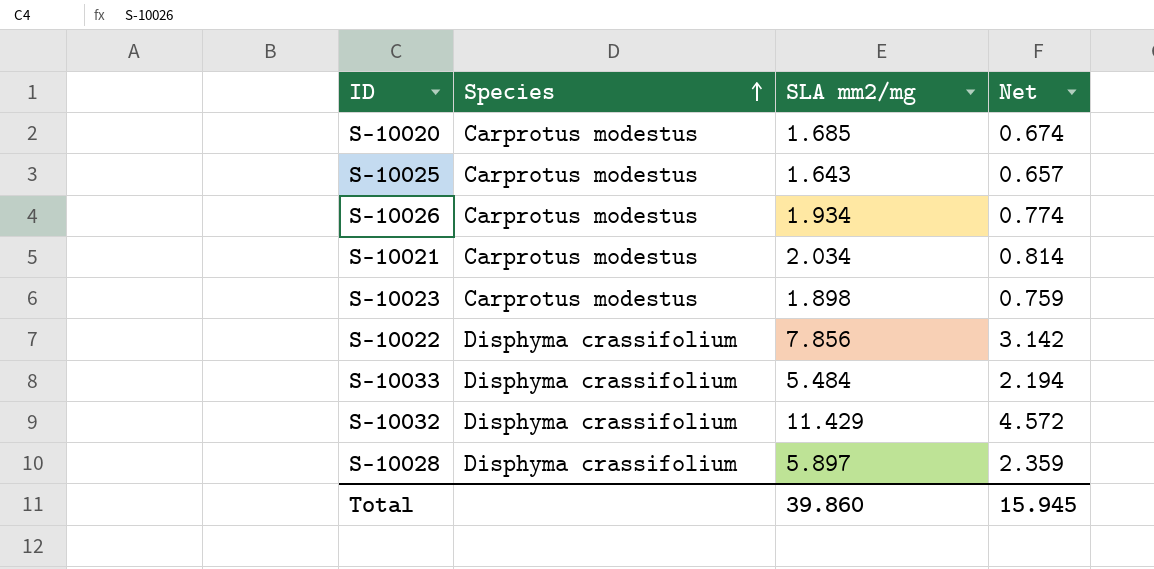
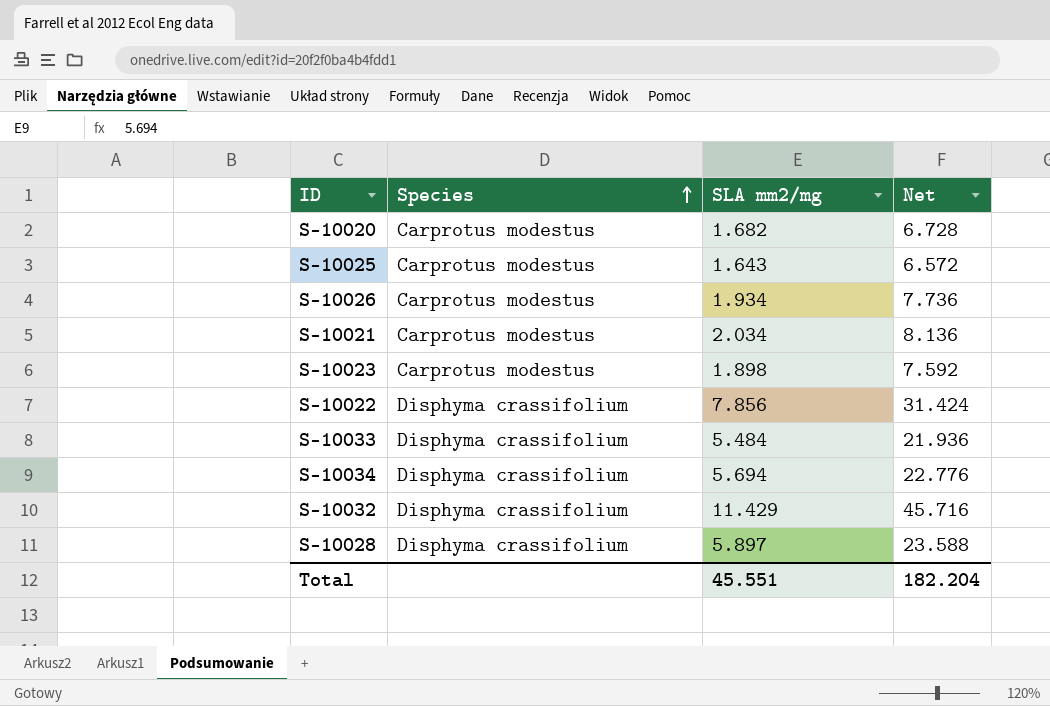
column Net | formula: [SLA mm2/mg] * 0.4 -> [SLA mm2/mg] * 4
S-10020 | SLA mm2/mg: 1.685 -> 1.682
row S-10034: none -> Disphyma crassifolium | 5.694 | 22.776
Total | SLA mm2/mg: 39.860 -> 45.551
Total | Net: 15.945 -> 182.204

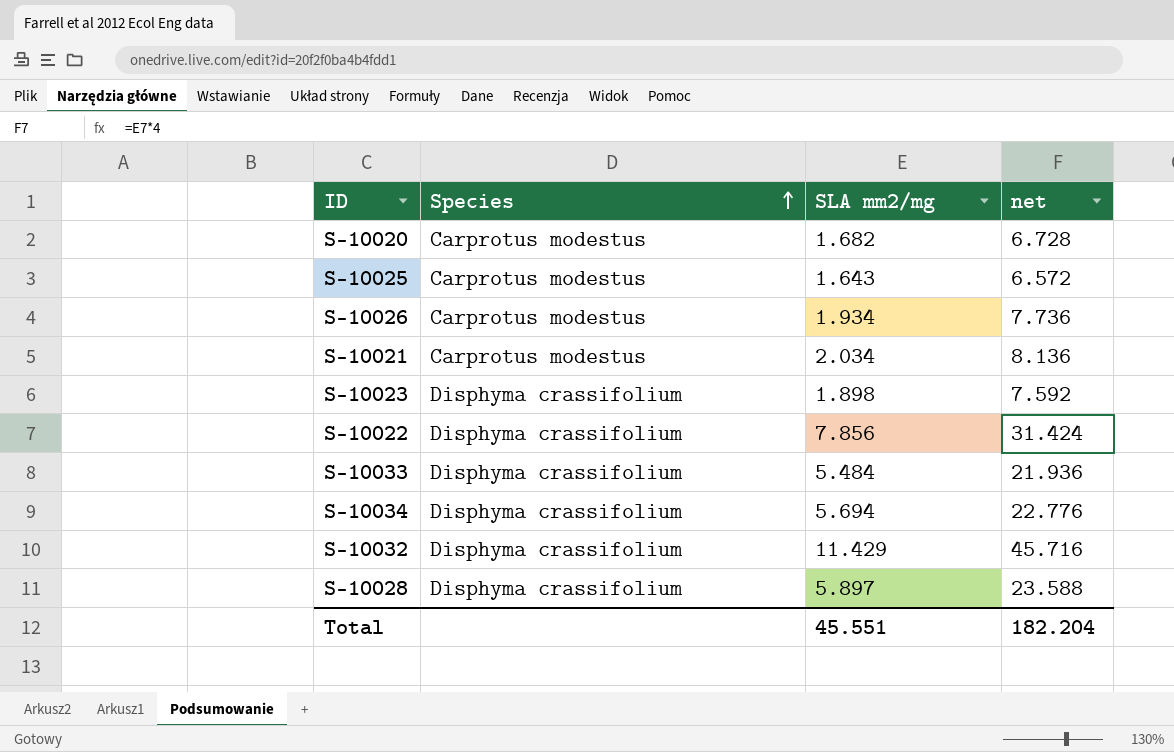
column name: Net -> net
S-10023 | Species: Carprotus modestus -> Disphyma crassifolium

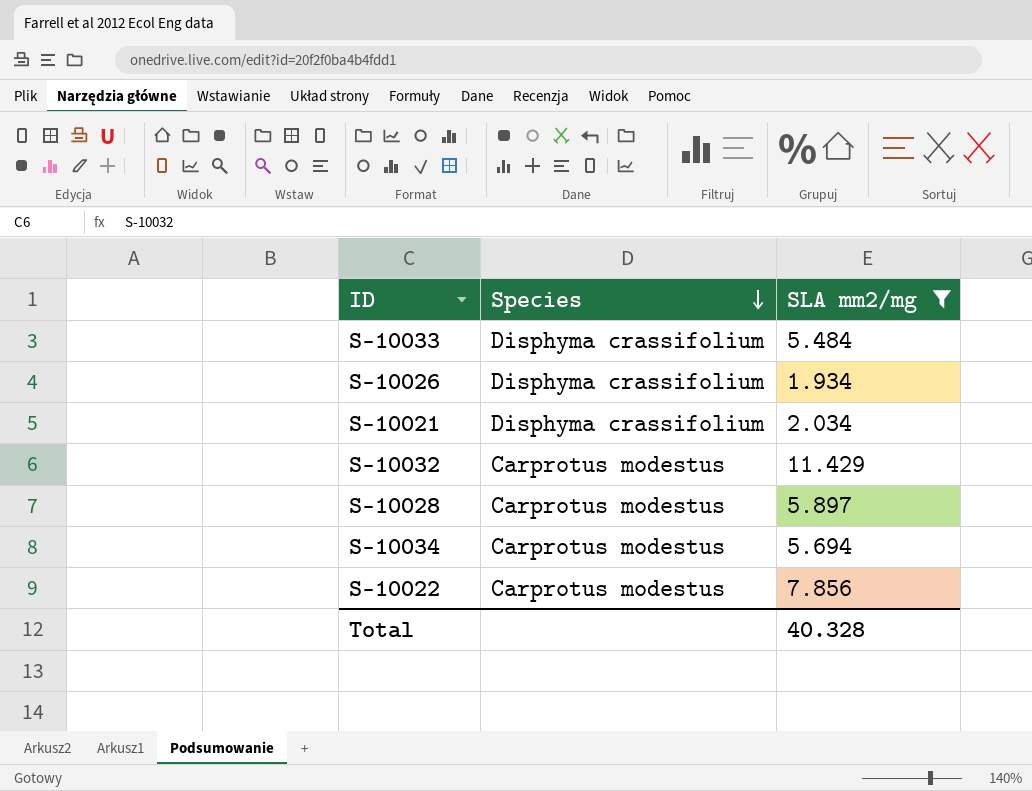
filter: none -> SLA mm2/mg >= 1.934
row order: Species ascending -> Species descending
column net | formula: [SLA mm2/mg] * 4 -> none
S-10026 | Species: Carprotus modestus -> Disphyma crassifolium
S-10021 | Species: Carprotus modestus -> Disphyma crassifolium
S-10032 | Species: Disphyma crassifolium -> Carprotus modestus
S-10028 | Species: Disphyma crassifolium -> Carprotus modestus
S-10034 | Species: Disphyma crassifolium -> Carprotus modestus
S-10022 | Species: Disphyma crassifolium -> Carprotus modestus
Total | SLA mm2/mg: 45.551 -> 40.328

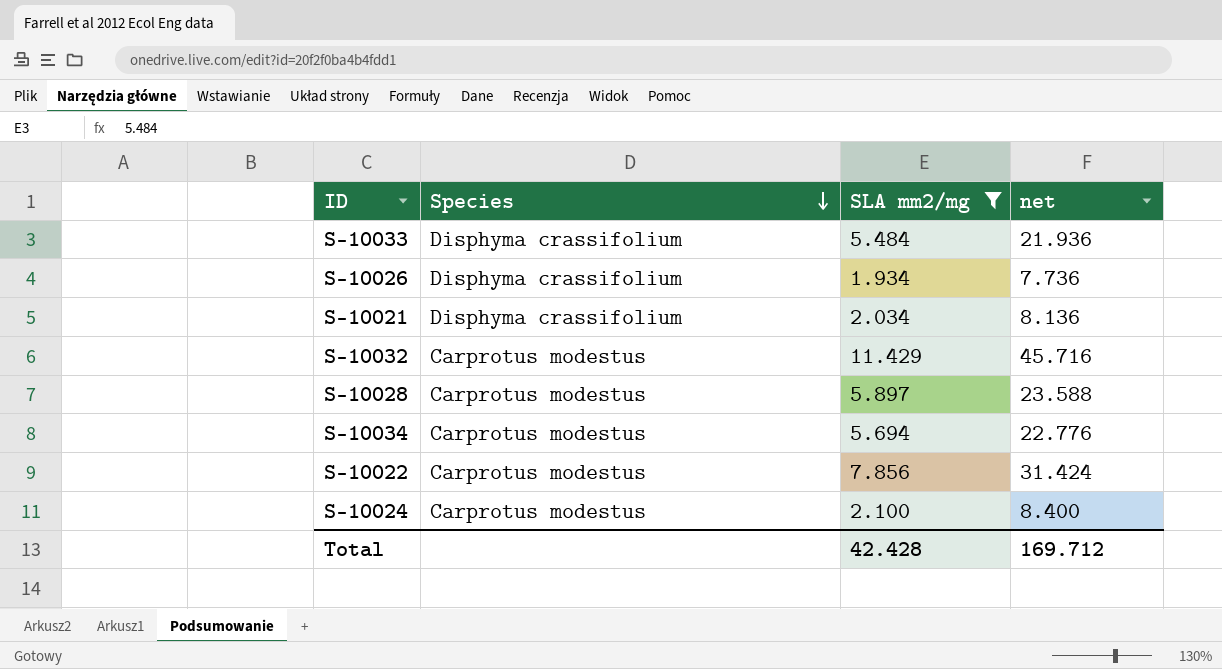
column net | formula: none -> [SLA mm2/mg] * 4
row S-10024: none -> Carprotus modestus | 2.100 | 8.400
Total | SLA mm2/mg: 40.328 -> 42.428

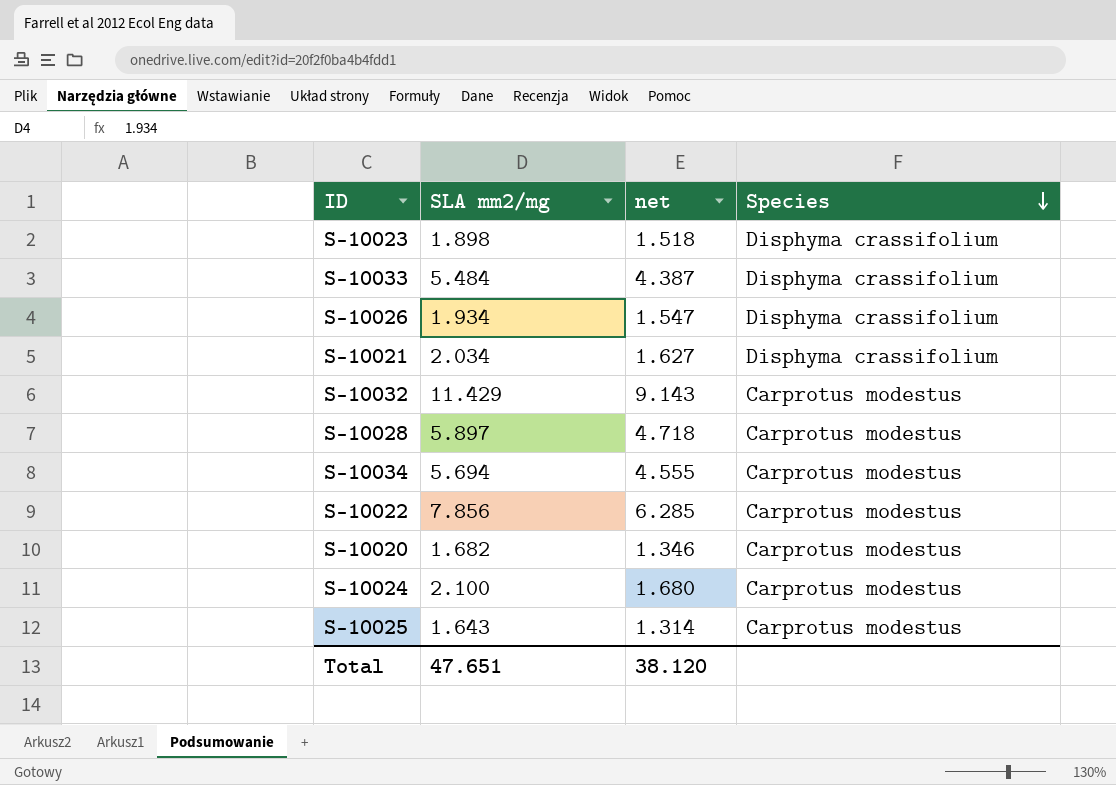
filter: SLA mm2/mg >= 1.934 -> none
column net | formula: [SLA mm2/mg] * 4 -> [SLA mm2/mg] * 0.8
column Species | position: 2 -> 4
Total | SLA mm2/mg: 42.428 -> 47.651
Total | net: 169.712 -> 38.120

